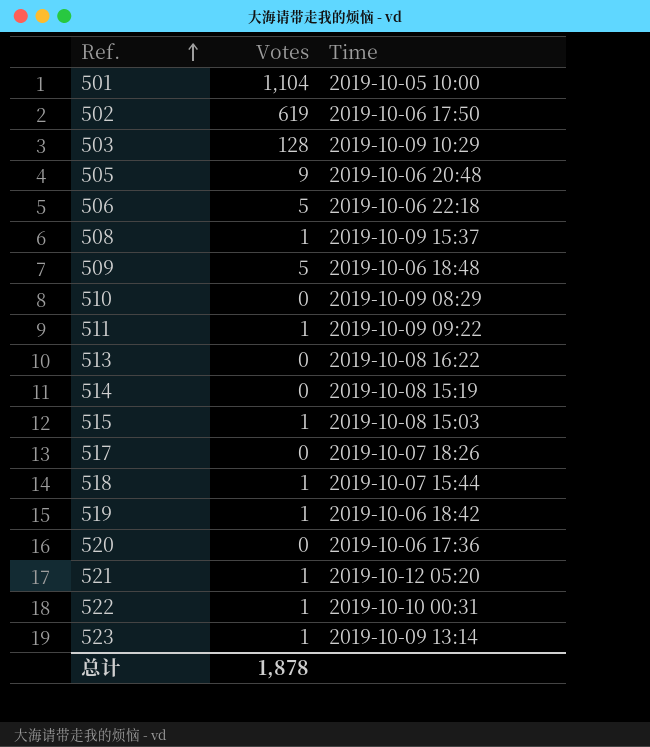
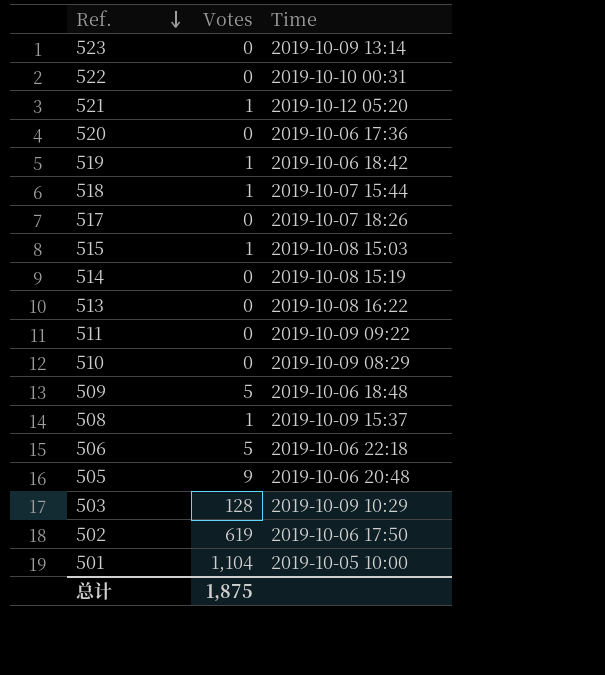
row order: Ref. ascending -> Ref. descending
523 | Votes: 1 -> 0
522 | Votes: 1 -> 0
511 | Votes: 1 -> 0
总计 | Votes: 1,878 -> 1,875

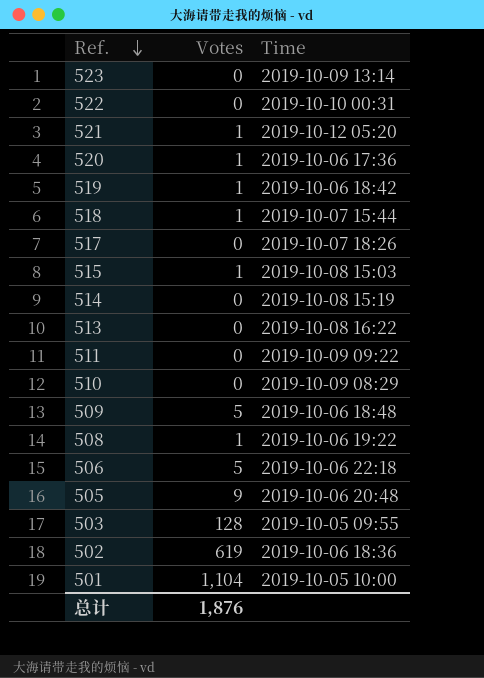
520 | Votes: 0 -> 1
508 | Time: 2019-10-09 15:37 -> 2019-10-06 19:22
503 | Time: 2019-10-09 10:29 -> 2019-10-05 09:55
502 | Time: 2019-10-06 17:50 -> 2019-10-06 18:36
总计 | Votes: 1,875 -> 1,876

